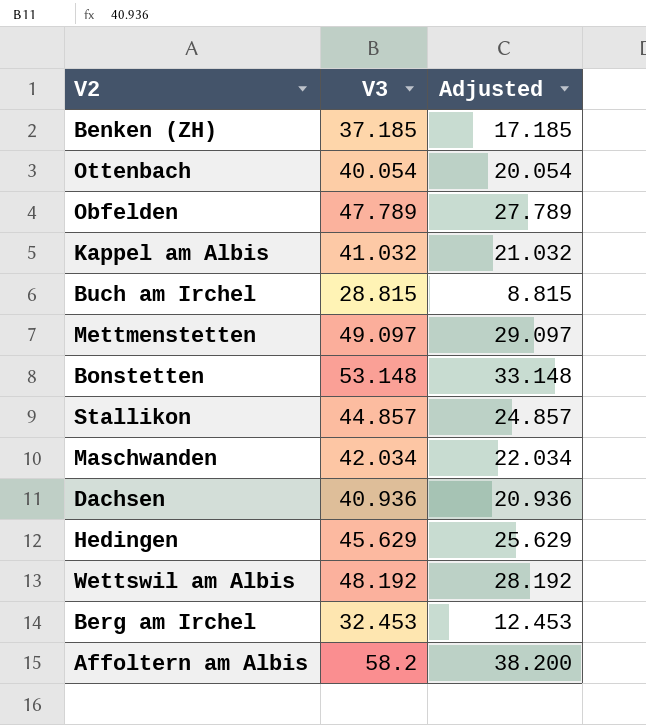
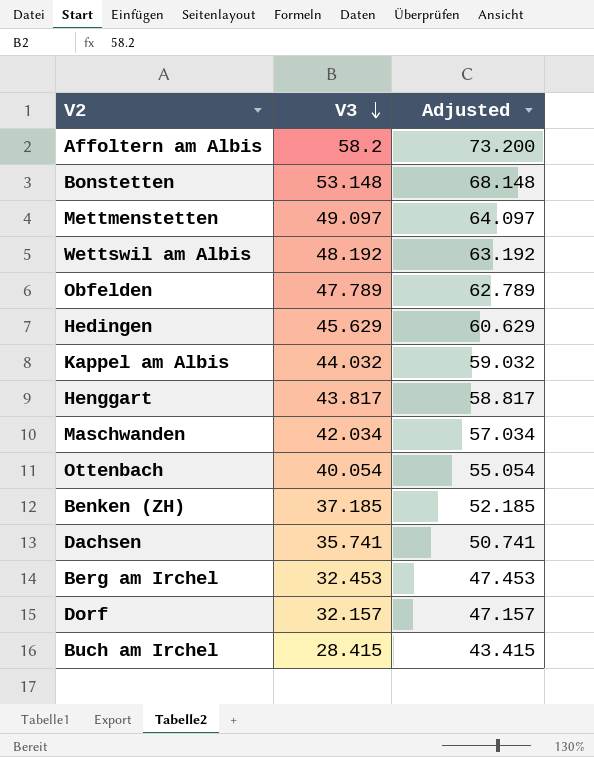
row order: none -> V3 descending
column Adjusted | formula: [V3] - 20 -> [V3] + 15
row Stallikon: 44.857 | 24.857 -> none
Kappel am Albis | V3: 41.032 -> 44.032
row Henggart: none -> 43.817 | 58.817
Dachsen | V3: 40.936 -> 35.741
row Dorf: none -> 32.157 | 47.157
Buch am Irchel | V3: 28.815 -> 28.415

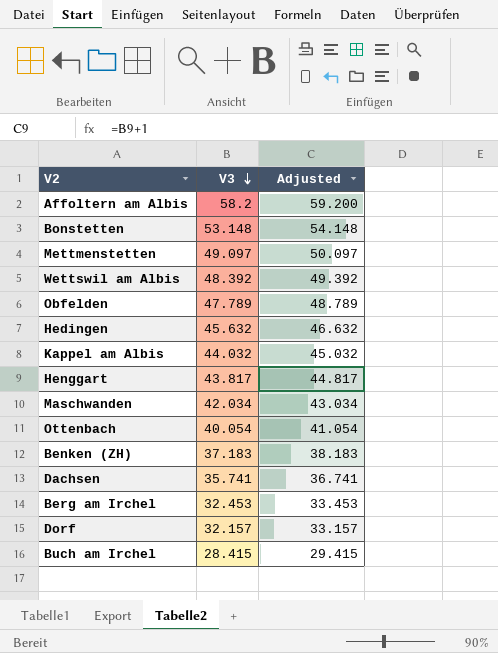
column Adjusted | formula: [V3] + 15 -> [V3] + 1
Wettswil am Albis | V3: 48.192 -> 48.392
Hedingen | V3: 45.629 -> 45.632
Benken (ZH) | V3: 37.185 -> 37.183

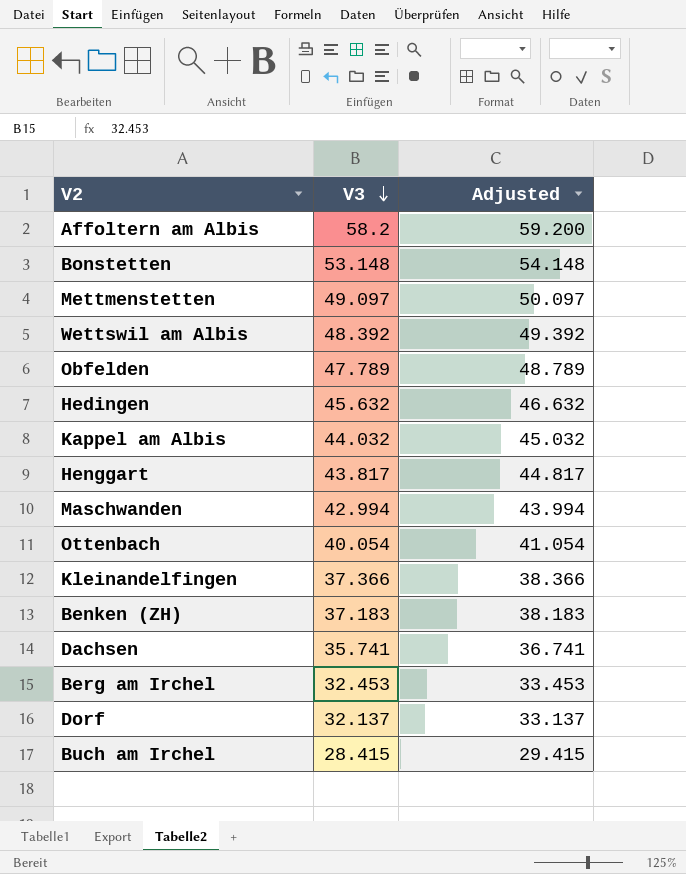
Maschwanden | V3: 42.034 -> 42.994
Maschwanden | Adjusted: 43.034 -> 43.994
row Kleinandelfingen: none -> 37.366 | 38.366
Dorf | V3: 32.157 -> 32.137
Dorf | Adjusted: 33.157 -> 33.137

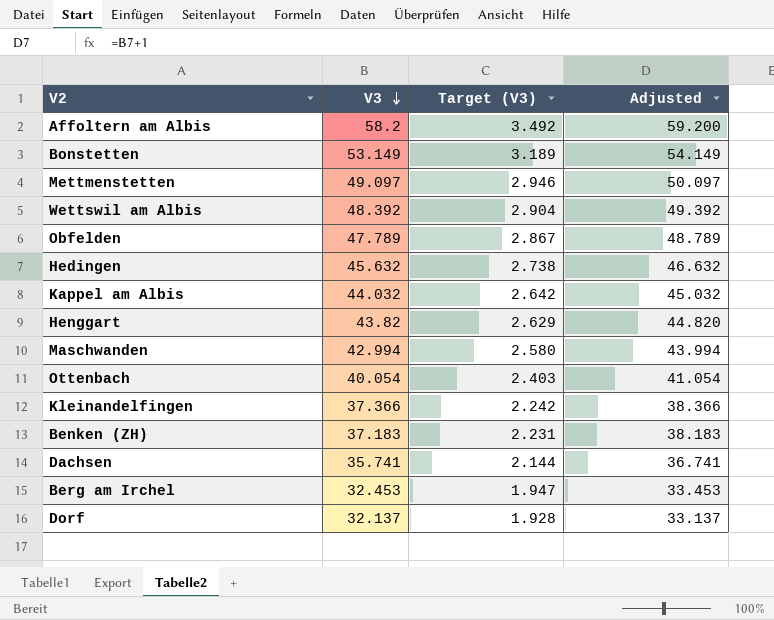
column Target (V3) | formula: none -> [V3] * 0.06
row Buch am Irchel: 28.415 | 29.415 -> none
Bonstetten | V3: 53.148 -> 53.149
Bonstetten | Adjusted: 54.148 -> 54.149
Henggart | V3: 43.817 -> 43.82
Henggart | Adjusted: 44.817 -> 44.820

